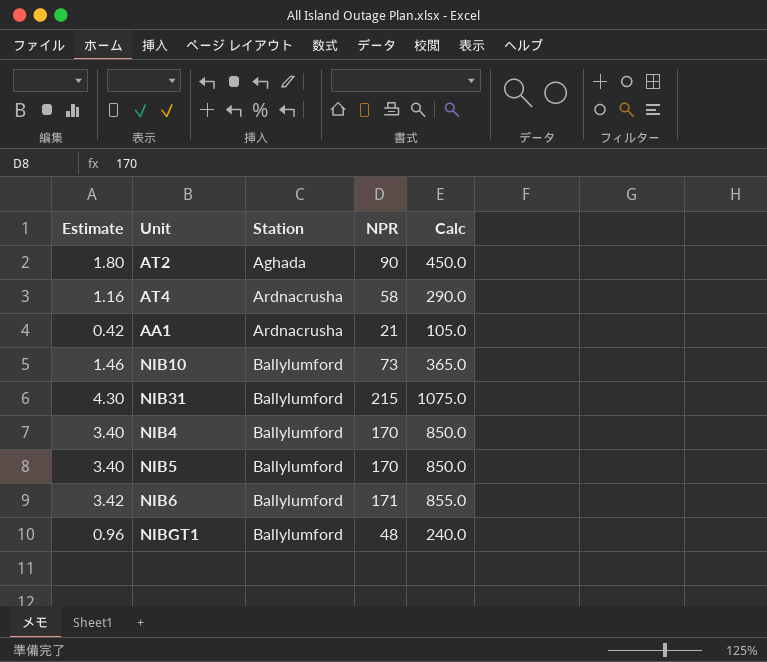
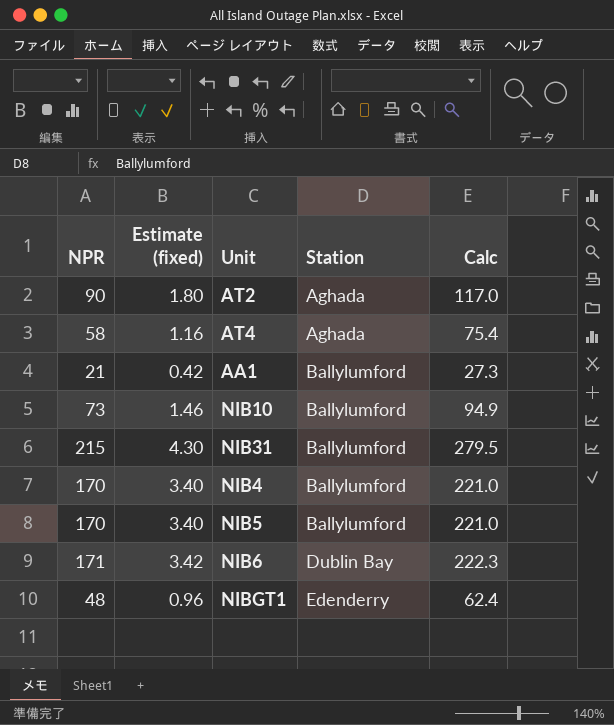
column NPR | position: 4 -> 1
column name: Estimate -> Estimate (fixed)
column Calc | formula: [NPR] * 5 -> [NPR] * 1.3
AT4 | Station: Ardnacrusha -> Aghada
AA1 | Station: Ardnacrusha -> Ballylumford
NIB6 | Station: Ballylumford -> Dublin Bay
NIBGT1 | Station: Ballylumford -> Edenderry

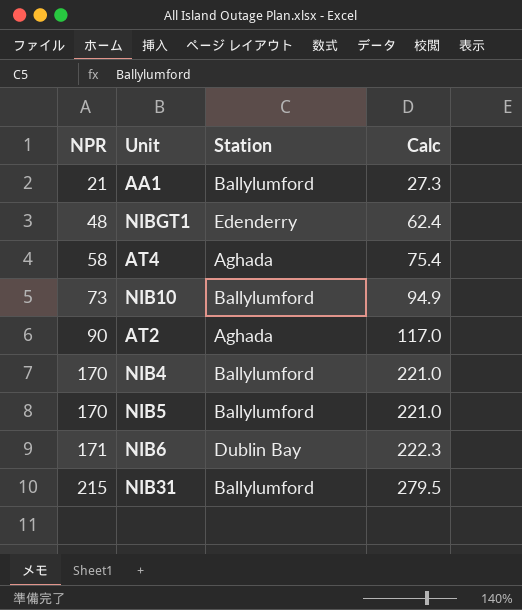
row order: Station ascending -> NPR ascending
column Estimate (fixed) | formula: [NPR] * 0.02 -> none

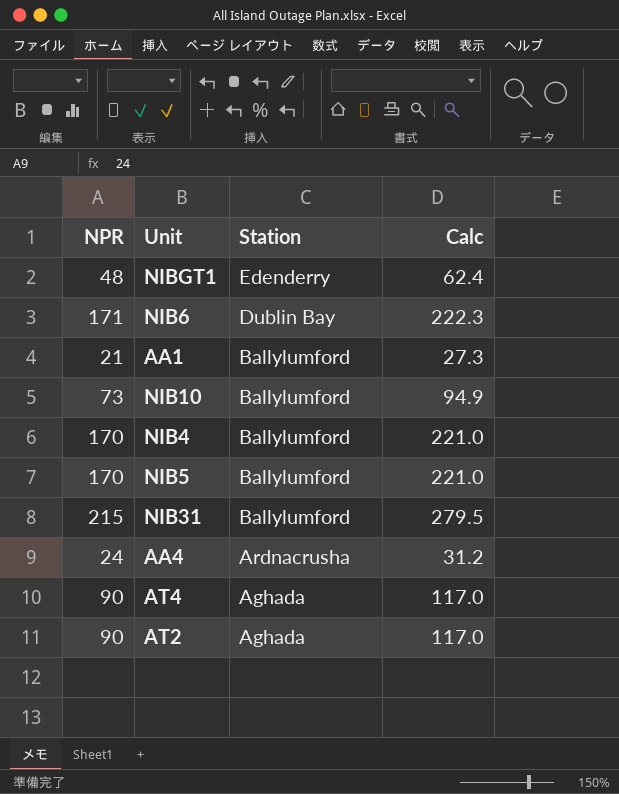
row order: NPR ascending -> Station descending
row AA4: none -> 24 | Ardnacrusha | 31.2
AT4 | NPR: 58 -> 90
AT4 | Calc: 75.4 -> 117.0

